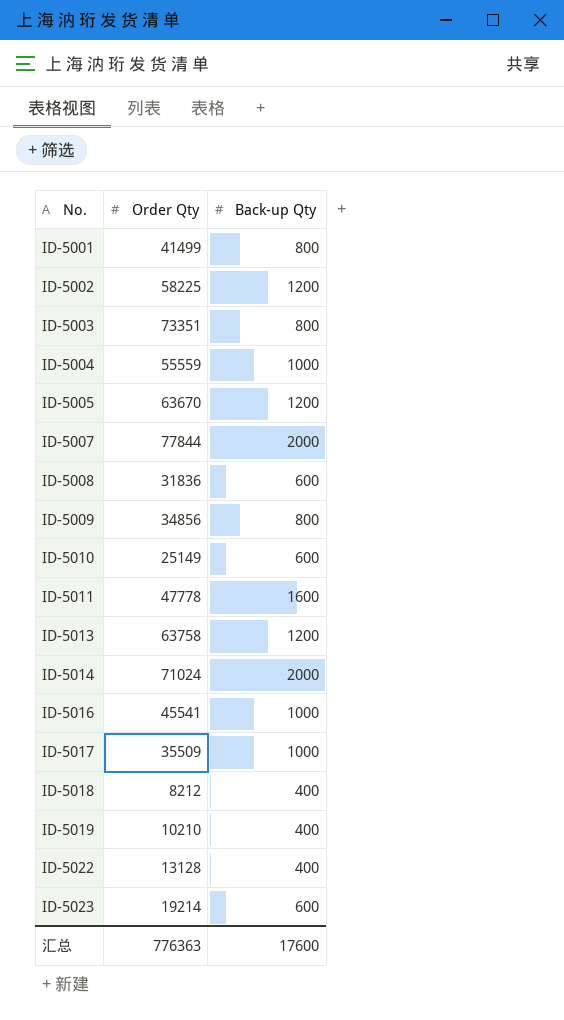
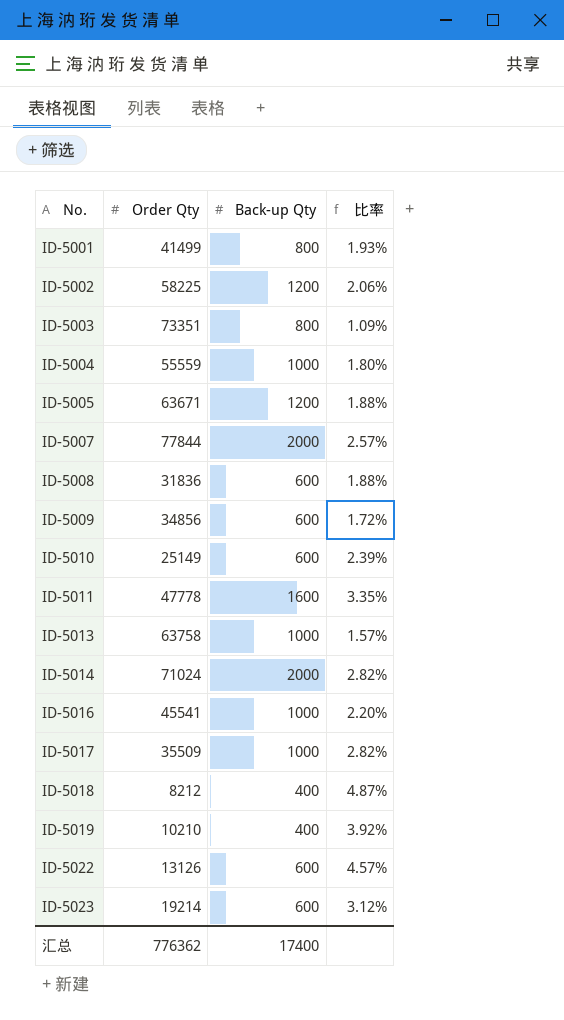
column 比率 | formula: none -> [Back-up Qty] / [Order Qty]
ID-5005 | Order Qty: 63670 -> 63671
ID-5009 | Back-up Qty: 800 -> 600
ID-5013 | Back-up Qty: 1200 -> 1000
ID-5022 | Order Qty: 13128 -> 13126
ID-5022 | Back-up Qty: 400 -> 600
汇总 | Order Qty: 776363 -> 776362
汇总 | Back-up Qty: 17600 -> 17400

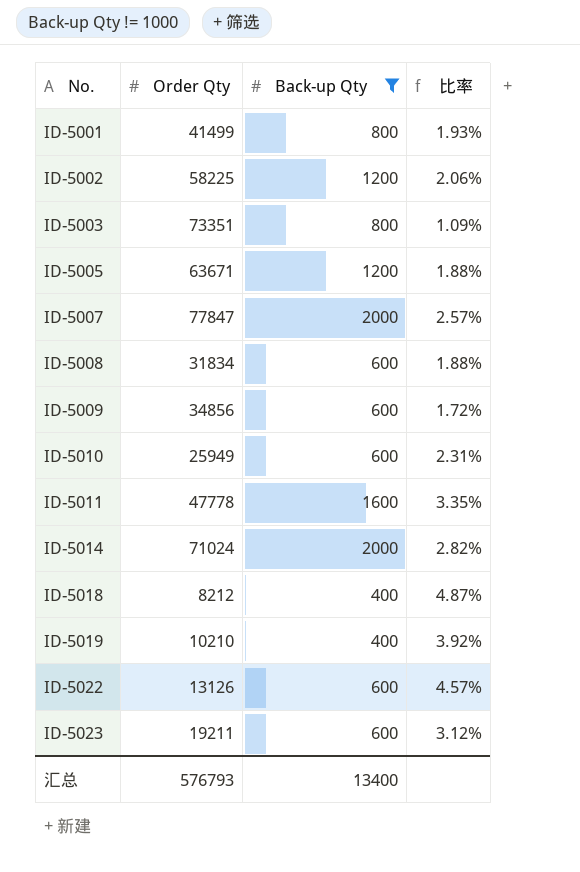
filter: none -> Back-up Qty != 1000
ID-5007 | Order Qty: 77844 -> 77847
ID-5008 | Order Qty: 31836 -> 31834
ID-5010 | Order Qty: 25149 -> 25949
ID-5010 | 比率: 2.39% -> 2.31%
ID-5023 | Order Qty: 19214 -> 19211
汇总 | Order Qty: 776362 -> 576793
汇总 | Back-up Qty: 17400 -> 13400

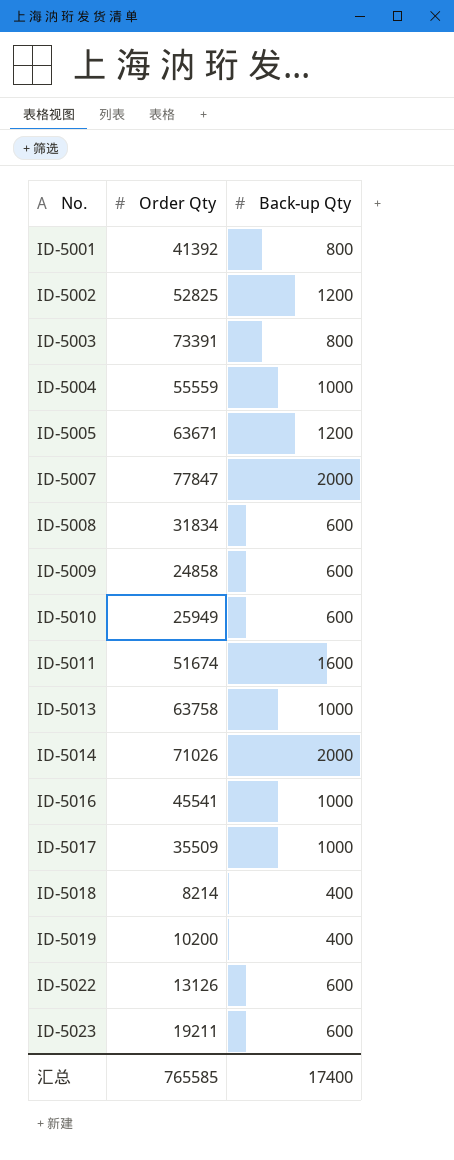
filter: Back-up Qty != 1000 -> none
column 比率 | formula: [Back-up Qty] / [Order Qty] -> none
ID-5001 | Order Qty: 41499 -> 41392
ID-5002 | Order Qty: 58225 -> 52825
ID-5003 | Order Qty: 73351 -> 73391
ID-5009 | Order Qty: 34856 -> 24858
ID-5011 | Order Qty: 47778 -> 51674
ID-5014 | Order Qty: 71024 -> 71026
ID-5018 | Order Qty: 8212 -> 8214
ID-5019 | Order Qty: 10210 -> 10200
汇总 | Order Qty: 576793 -> 765585
汇总 | Back-up Qty: 13400 -> 17400

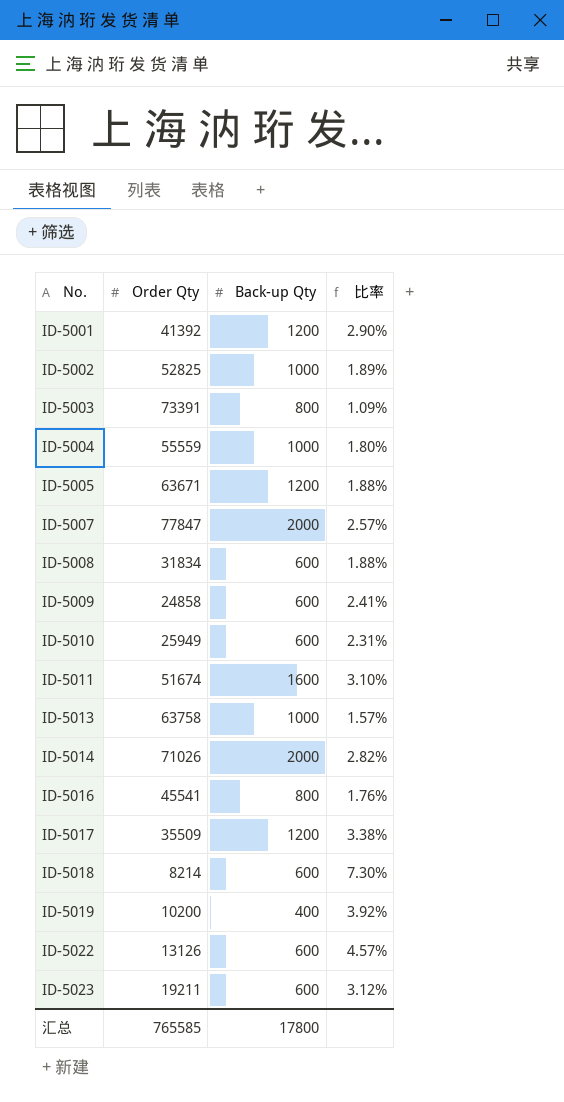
column 比率 | formula: none -> [Back-up Qty] / [Order Qty]
ID-5001 | Back-up Qty: 800 -> 1200
ID-5002 | Back-up Qty: 1200 -> 1000
ID-5016 | Back-up Qty: 1000 -> 800
ID-5017 | Back-up Qty: 1000 -> 1200
ID-5018 | Back-up Qty: 400 -> 600
汇总 | Back-up Qty: 17400 -> 17800

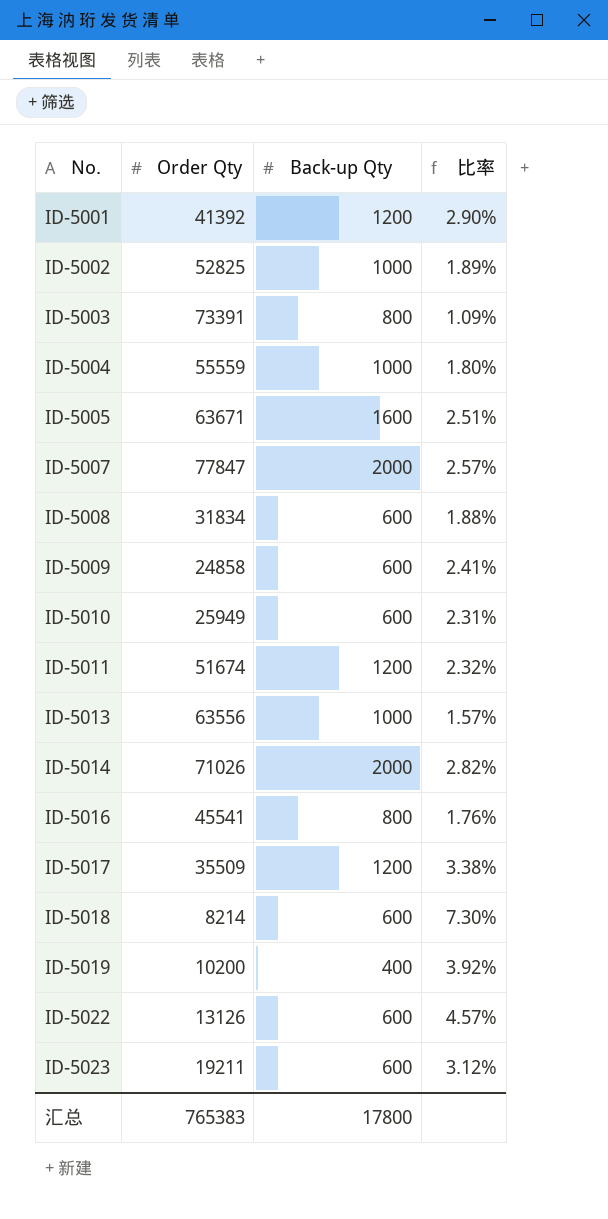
ID-5005 | Back-up Qty: 1200 -> 1600
ID-5005 | 比率: 1.88% -> 2.51%
ID-5011 | Back-up Qty: 1600 -> 1200
ID-5011 | 比率: 3.10% -> 2.32%
ID-5013 | Order Qty: 63758 -> 63556
汇总 | Order Qty: 765585 -> 765383

